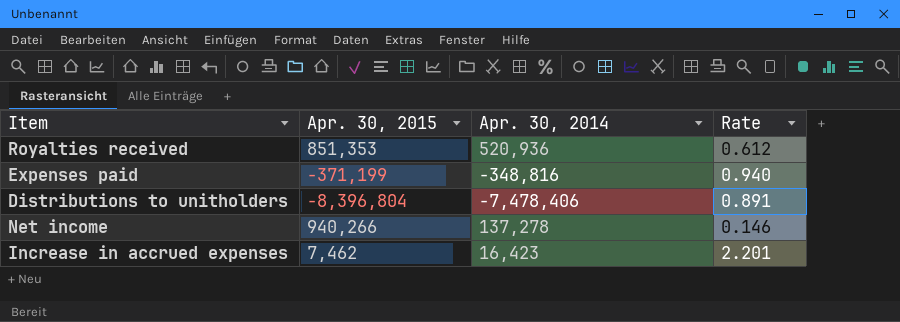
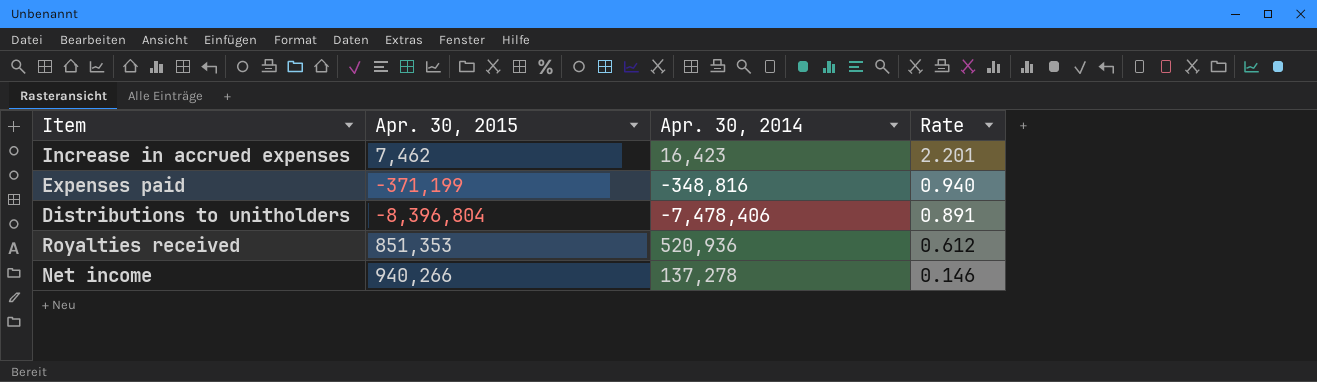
row order: none -> Rate descending

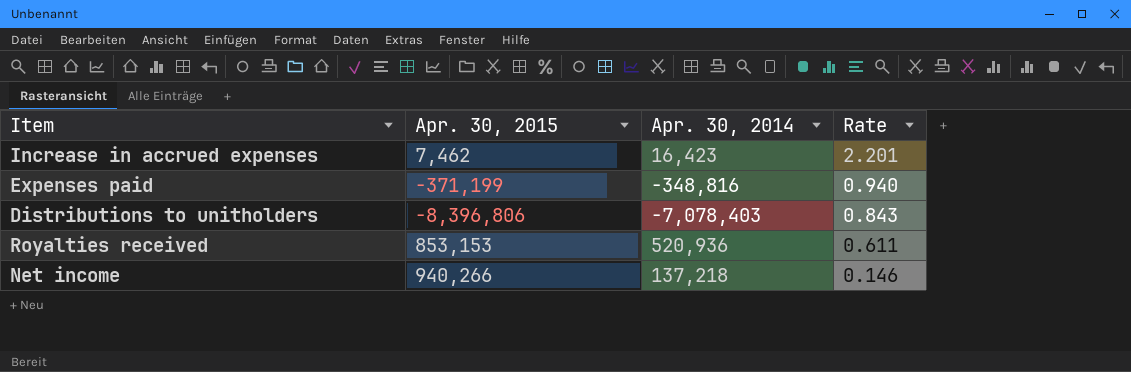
Distributions to unitholders | Apr. 30, 2015: -8,396,804 -> -8,396,806
Distributions to unitholders | Apr. 30, 2014: -7,478,406 -> -7,078,403
Distributions to unitholders | Rate: 0.891 -> 0.843
Royalties received | Apr. 30, 2015: 851,353 -> 853,153
Royalties received | Rate: 0.612 -> 0.611
Net income | Apr. 30, 2014: 137,278 -> 137,218

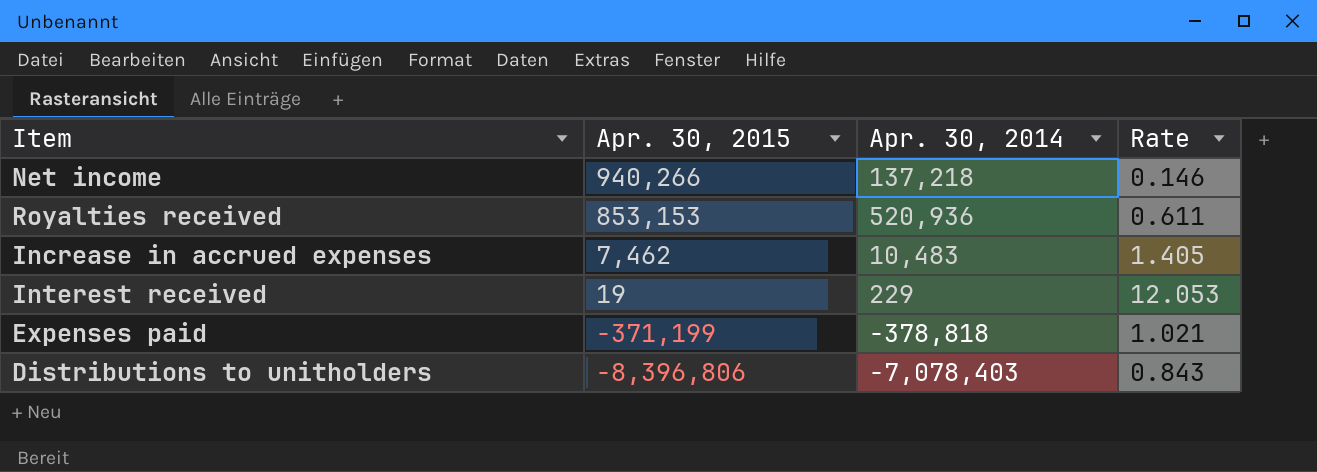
row order: Rate descending -> Apr. 30, 2015 descending
Increase in accrued expenses | Apr. 30, 2014: 16,423 -> 10,483
Increase in accrued expenses | Rate: 2.201 -> 1.405
row Interest received: none -> 19 | 229 | 12.053
Expenses paid | Apr. 30, 2014: -348,816 -> -378,818
Expenses paid | Rate: 0.940 -> 1.021

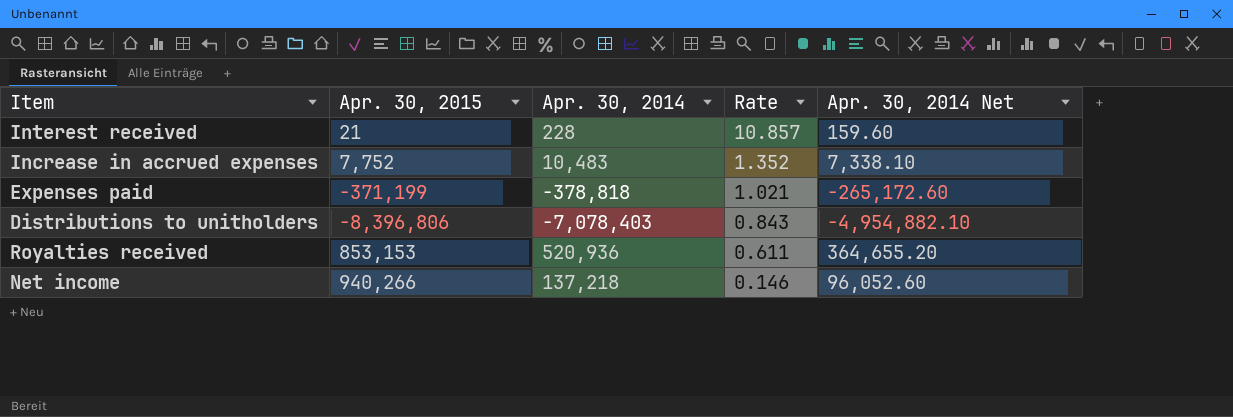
row order: Apr. 30, 2015 descending -> Rate descending
column Apr. 30, 2014 Net | formula: none -> [Apr. 30, 2014] * 0.7
Interest received | Apr. 30, 2015: 19 -> 21
Interest received | Apr. 30, 2014: 229 -> 228
Interest received | Rate: 12.053 -> 10.857
Increase in accrued expenses | Apr. 30, 2015: 7,462 -> 7,752
Increase in accrued expenses | Rate: 1.405 -> 1.352

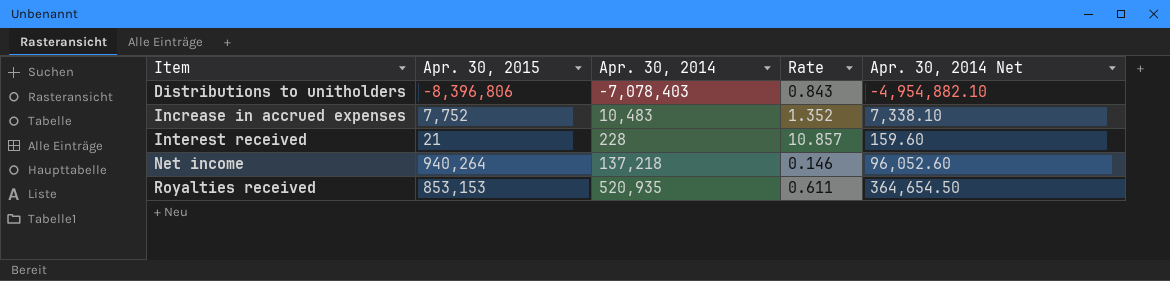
row order: Rate descending -> Item ascending
row Expenses paid: -371,199 | -378,818 | 1.021 | -265,172.60 -> none
Net income | Apr. 30, 2015: 940,266 -> 940,264
Royalties received | Apr. 30, 2014: 520,936 -> 520,935
Royalties received | Apr. 30, 2014 Net: 364,655.20 -> 364,654.50

